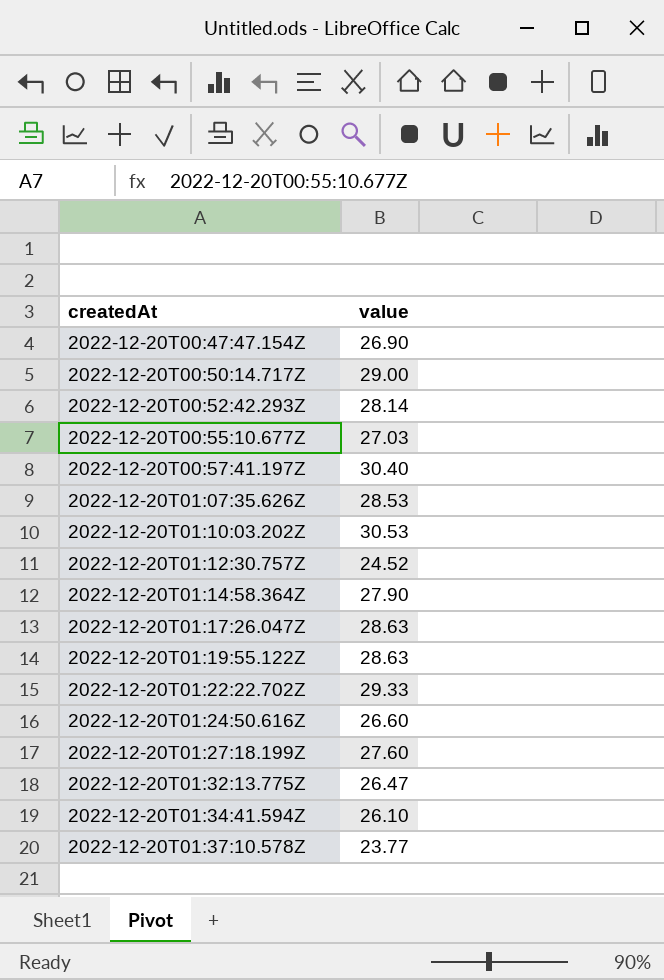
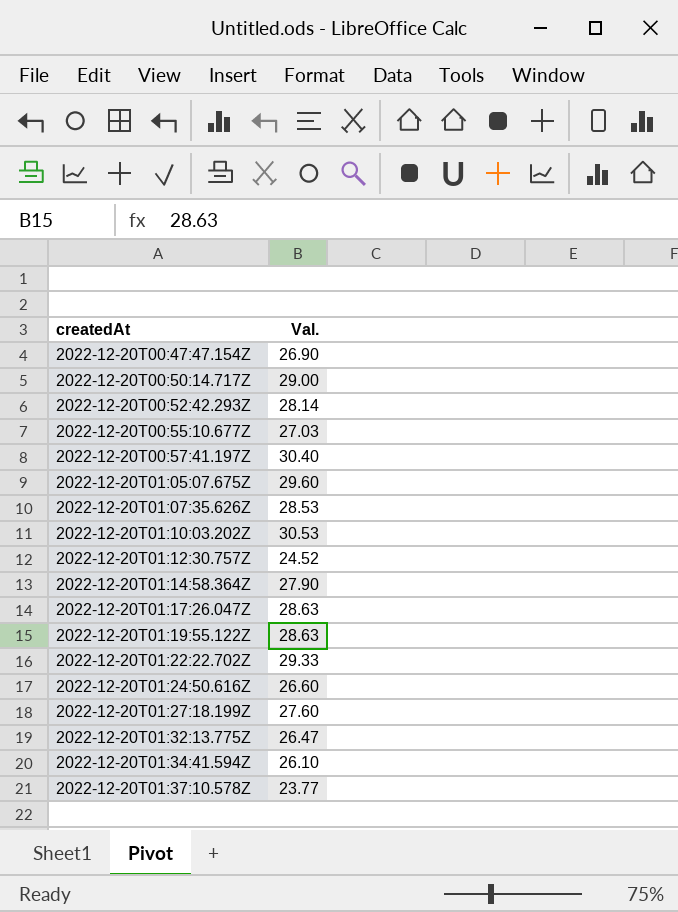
column name: value -> Val.
row 2022-12-20T01:05:07.675Z: none -> 29.60

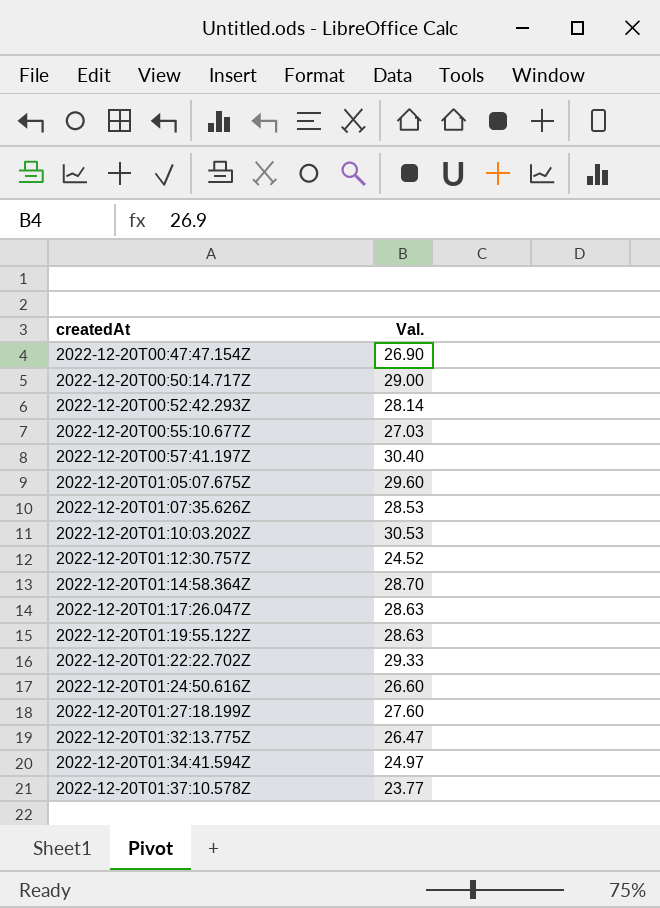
2022-12-20T01:14:58.364Z | Val.: 27.90 -> 28.70
2022-12-20T01:34:41.594Z | Val.: 26.10 -> 24.97

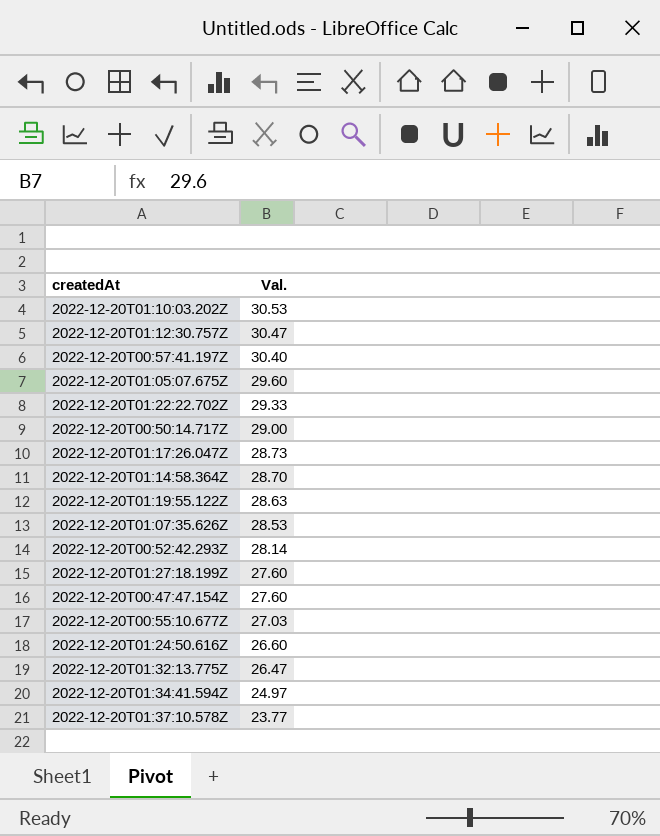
row order: createdAt ascending -> Val. descending
2022-12-20T01:12:30.757Z | Val.: 24.52 -> 30.47
2022-12-20T01:17:26.047Z | Val.: 28.63 -> 28.73
2022-12-20T00:47:47.154Z | Val.: 26.90 -> 27.60

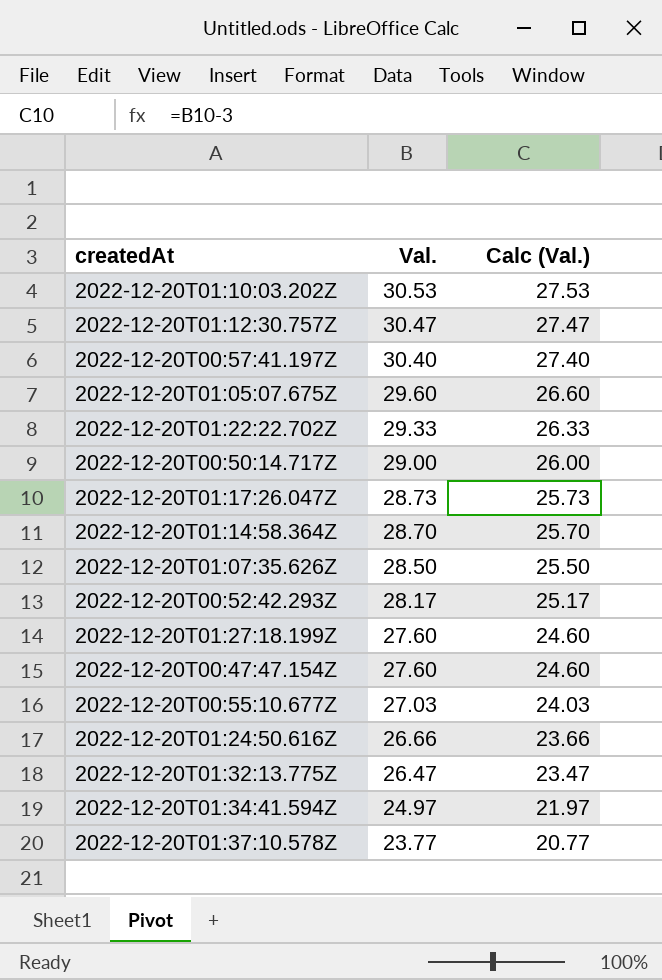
column Calc (Val.) | formula: none -> [Val.] - 3
row 2022-12-20T01:19:55.122Z: 28.63 -> none
2022-12-20T01:07:35.626Z | Val.: 28.53 -> 28.50
2022-12-20T00:52:42.293Z | Val.: 28.14 -> 28.17
2022-12-20T01:24:50.616Z | Val.: 26.60 -> 26.66

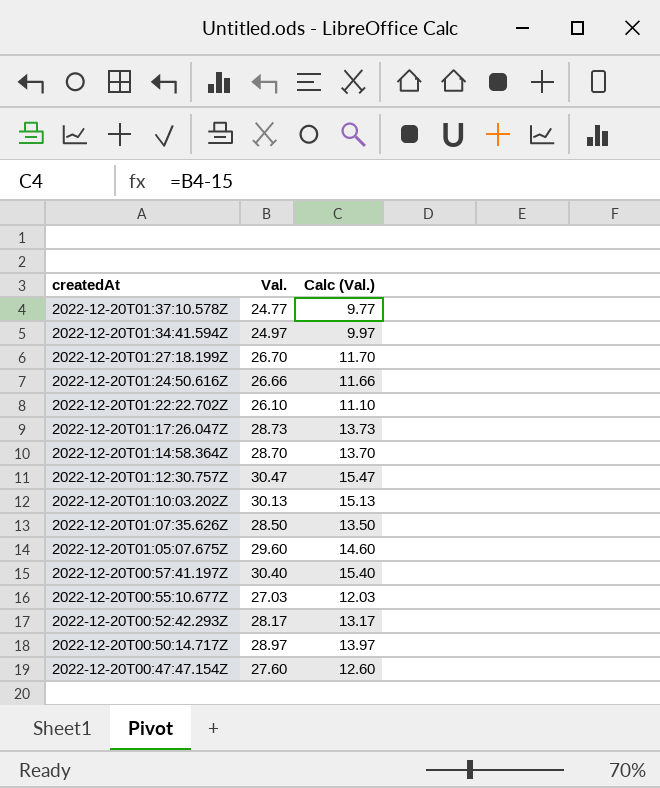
row order: Val. descending -> createdAt descending
column Calc (Val.) | formula: [Val.] - 3 -> [Val.] - 15
row 2022-12-20T01:32:13.775Z: 26.47 | 23.47 -> none
2022-12-20T01:37:10.578Z | Val.: 23.77 -> 24.77
2022-12-20T01:27:18.199Z | Val.: 27.60 -> 26.70
2022-12-20T01:22:22.702Z | Val.: 29.33 -> 26.10
2022-12-20T01:10:03.202Z | Val.: 30.53 -> 30.13
2022-12-20T00:50:14.717Z | Val.: 29.00 -> 28.97

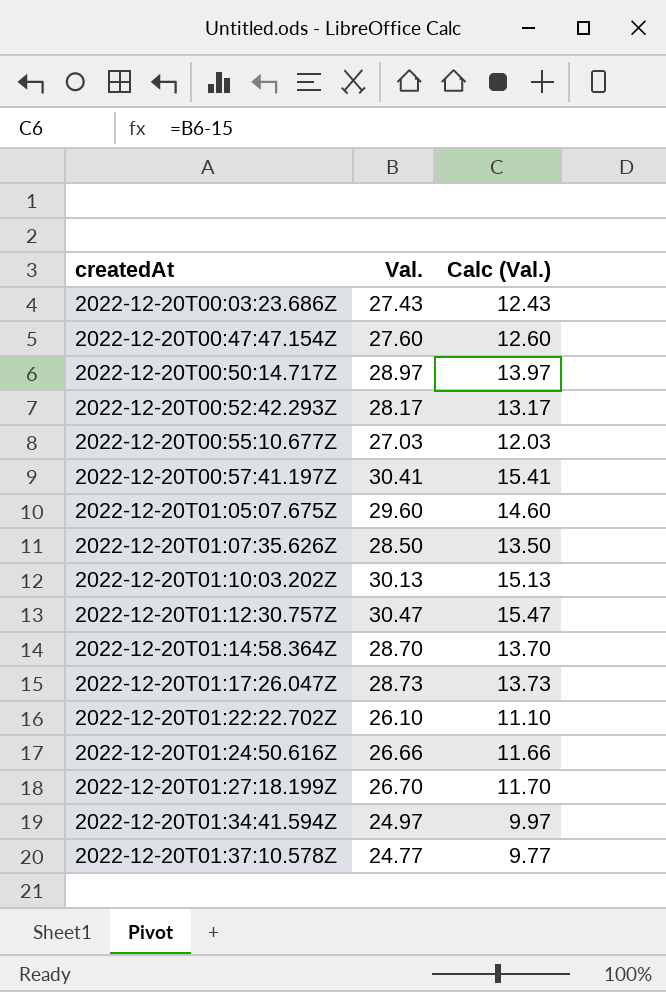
row order: createdAt descending -> createdAt ascending
row 2022-12-20T00:03:23.686Z: none -> 27.43 | 12.43
2022-12-20T00:57:41.197Z | Val.: 30.40 -> 30.41
2022-12-20T00:57:41.197Z | Calc (Val.): 15.40 -> 15.41

